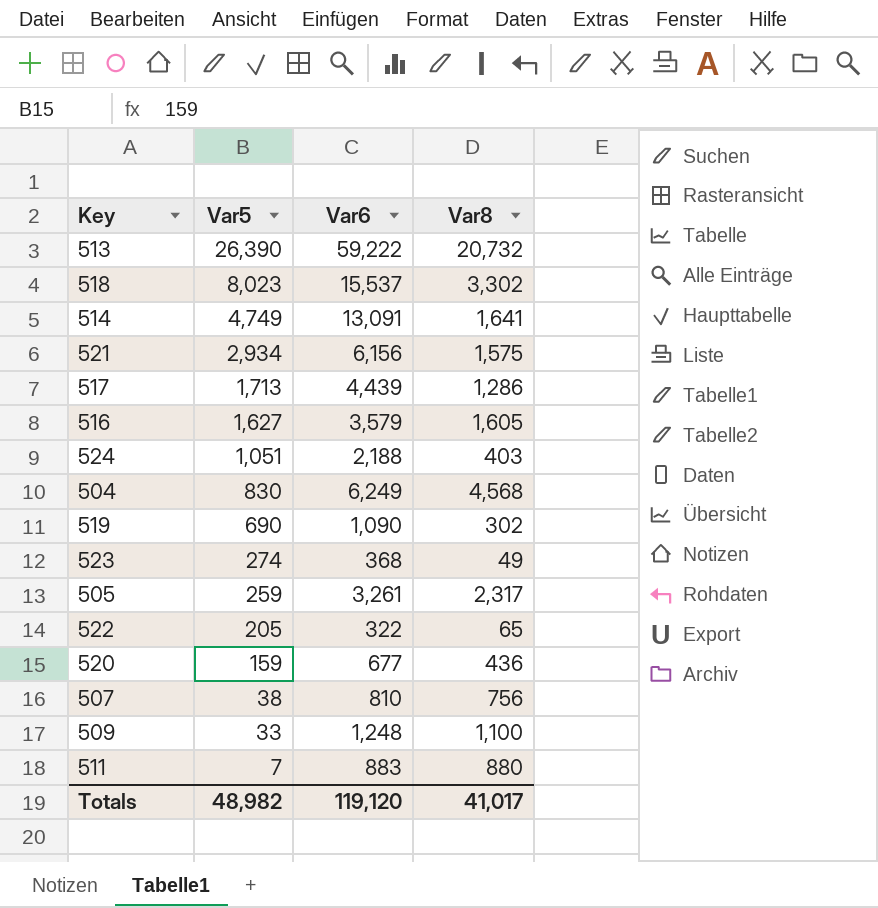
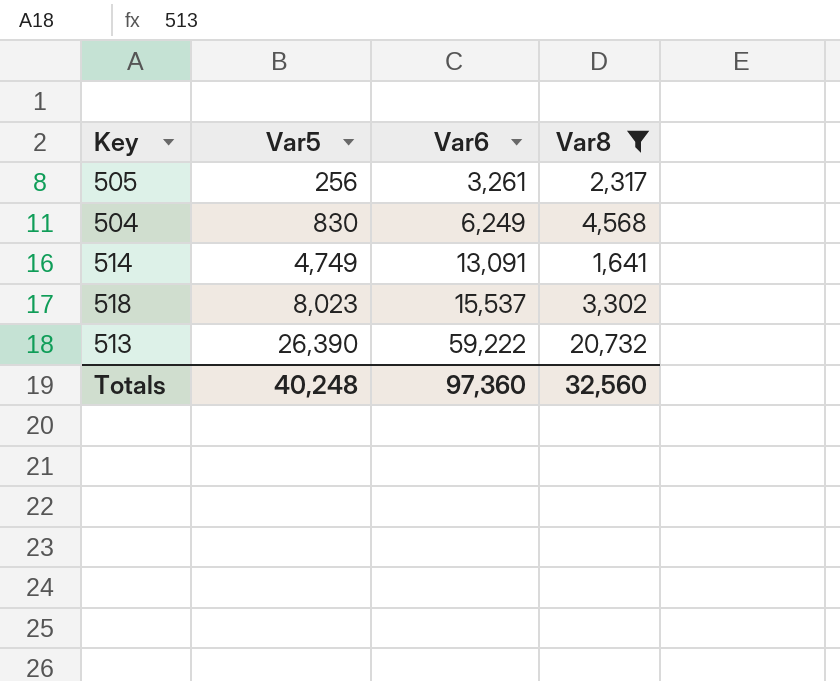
filter: none -> Var8 >= 1,641
row order: Var5 descending -> Var5 ascending
505 | Var5: 259 -> 256
Totals | Var5: 48,982 -> 40,248
Totals | Var6: 119,120 -> 97,360
Totals | Var8: 41,017 -> 32,560

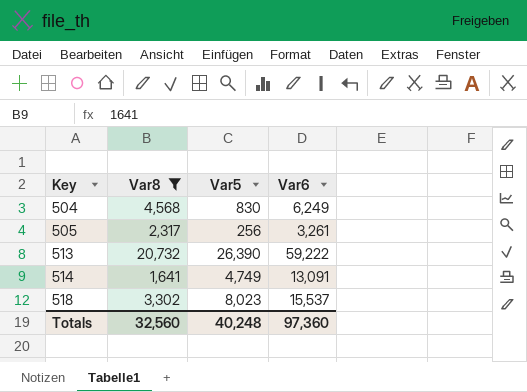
row order: Var5 ascending -> Key ascending
column Var8 | position: 4 -> 2

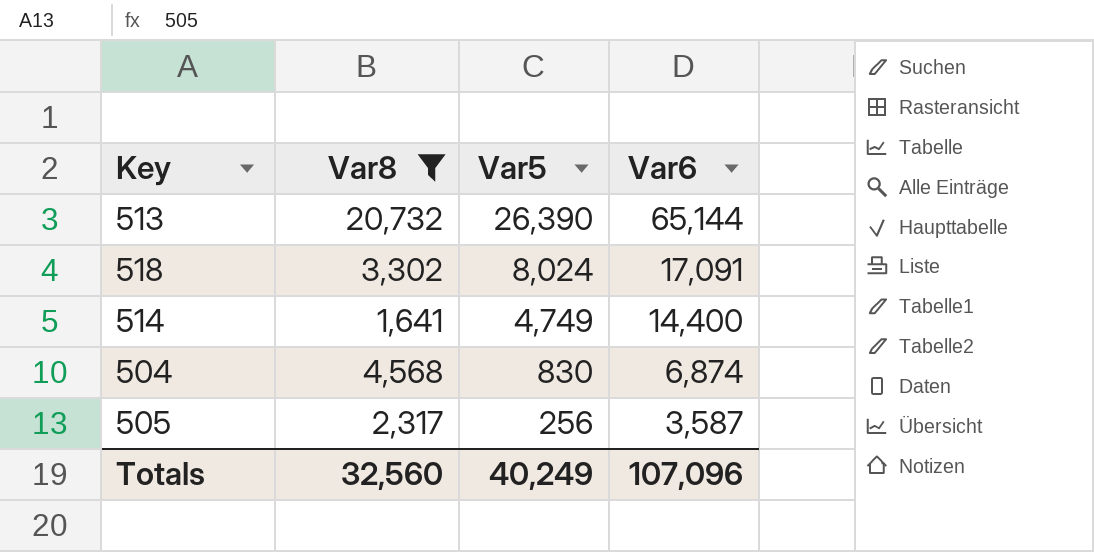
row order: Key ascending -> Var5 descending
513 | Var6: 59,222 -> 65,144
518 | Var5: 8,023 -> 8,024
518 | Var6: 15,537 -> 17,091
514 | Var6: 13,091 -> 14,400
504 | Var6: 6,249 -> 6,874
505 | Var6: 3,261 -> 3,587
Totals | Var5: 40,248 -> 40,249
Totals | Var6: 97,360 -> 107,096

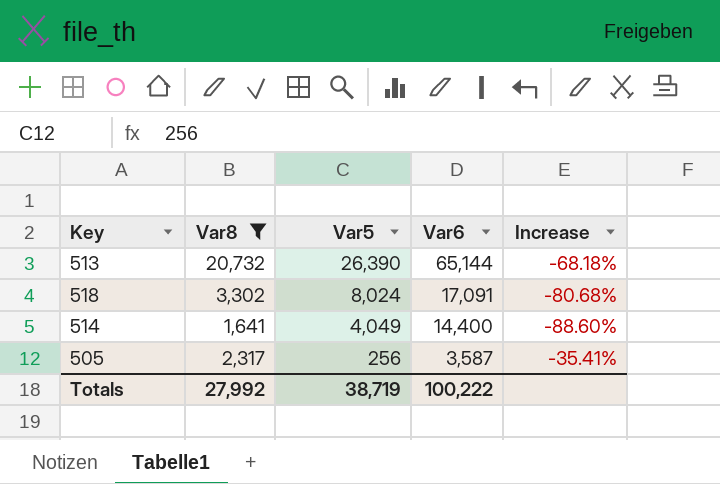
column Increase | formula: none -> ([Var8] - [Var6]) / [Var6]
row 504: 4,568 | 830 | 6,874 -> none
514 | Var5: 4,749 -> 4,049
Totals | Var8: 32,560 -> 27,992
Totals | Var5: 40,249 -> 38,719
Totals | Var6: 107,096 -> 100,222

